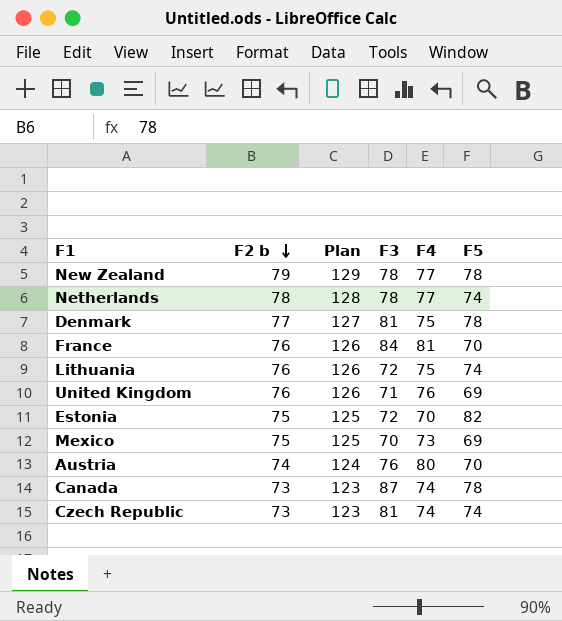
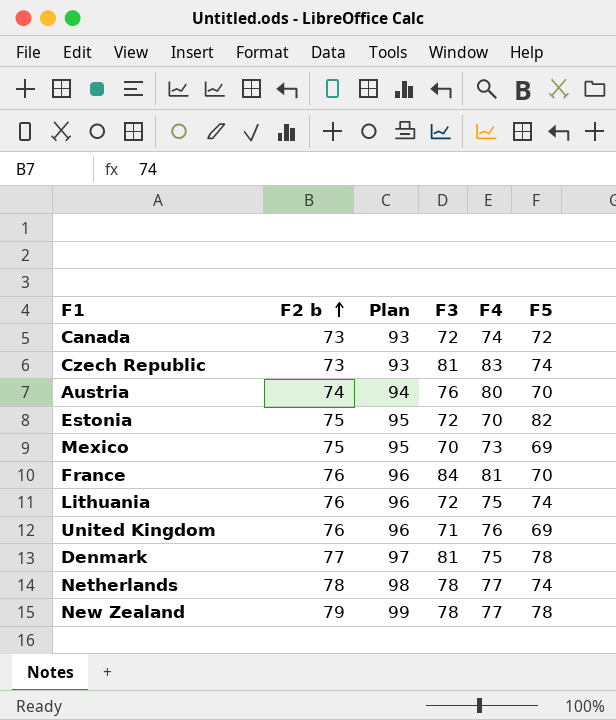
row order: F2 b descending -> F2 b ascending
column Plan | formula: [F2 b] + 50 -> [F2 b] + 20
Canada | F3: 87 -> 72
Canada | F5: 78 -> 72
Czech Republic | F4: 74 -> 83

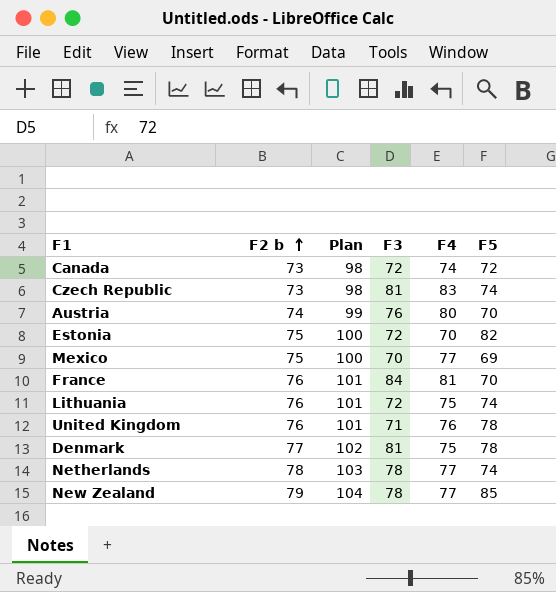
column Plan | formula: [F2 b] + 20 -> [F2 b] + 25
Mexico | F4: 73 -> 77
United Kingdom | F5: 69 -> 78
New Zealand | F5: 78 -> 85

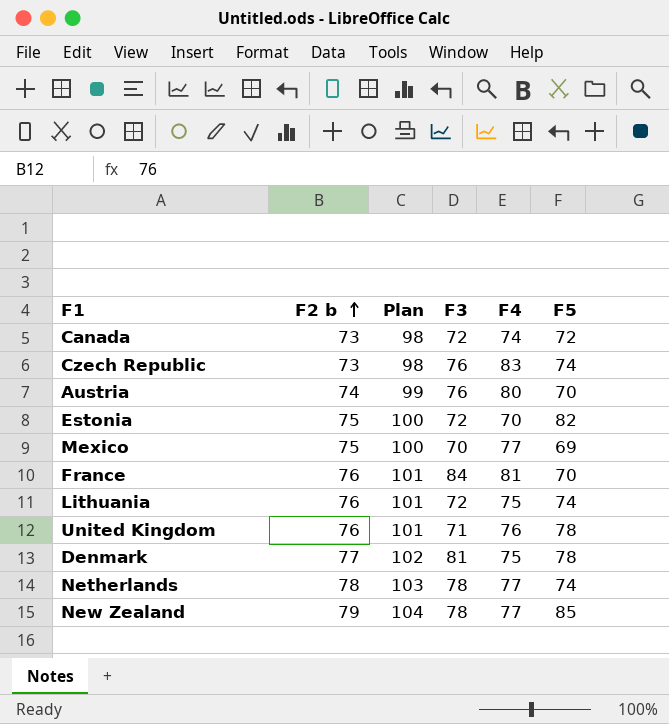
Czech Republic | F3: 81 -> 76

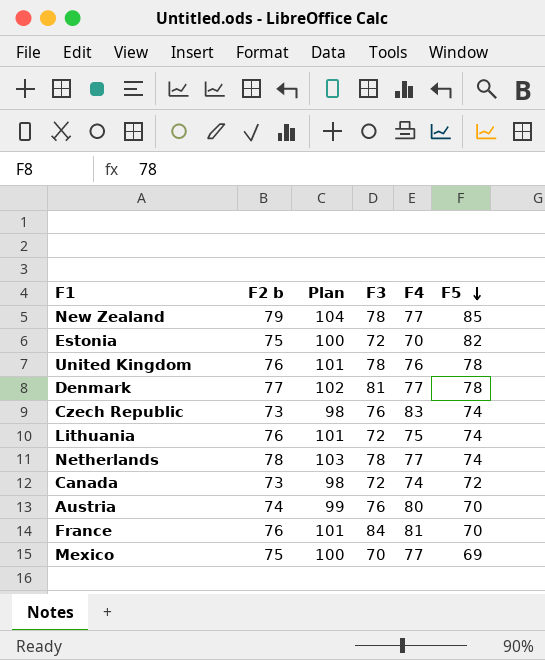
row order: F2 b ascending -> F5 descending
United Kingdom | F3: 71 -> 78
Denmark | F4: 75 -> 77

